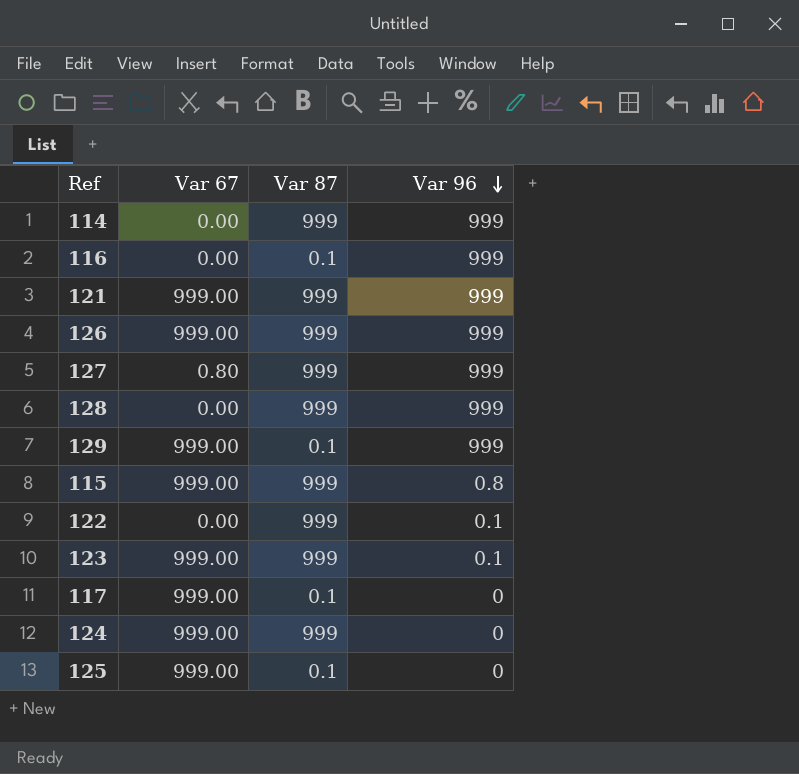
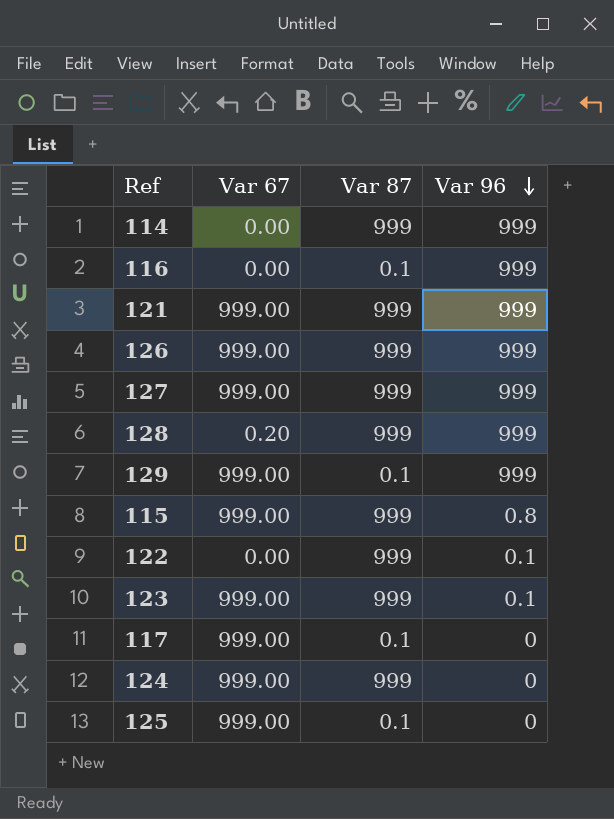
127 | Var 67: 0.80 -> 999.00
128 | Var 67: 0.00 -> 0.20

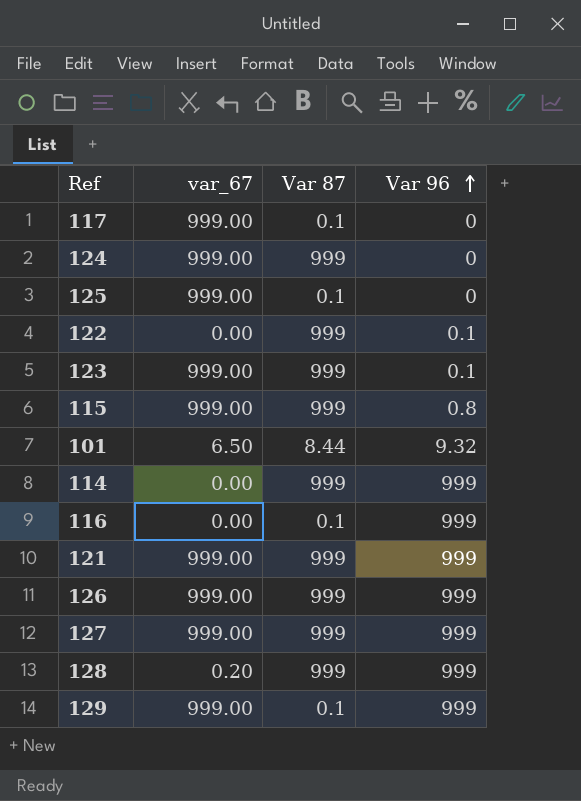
row order: Var 96 descending -> Var 96 ascending
column name: Var 67 -> var_67
row 101: none -> 6.50 | 8.44 | 9.32

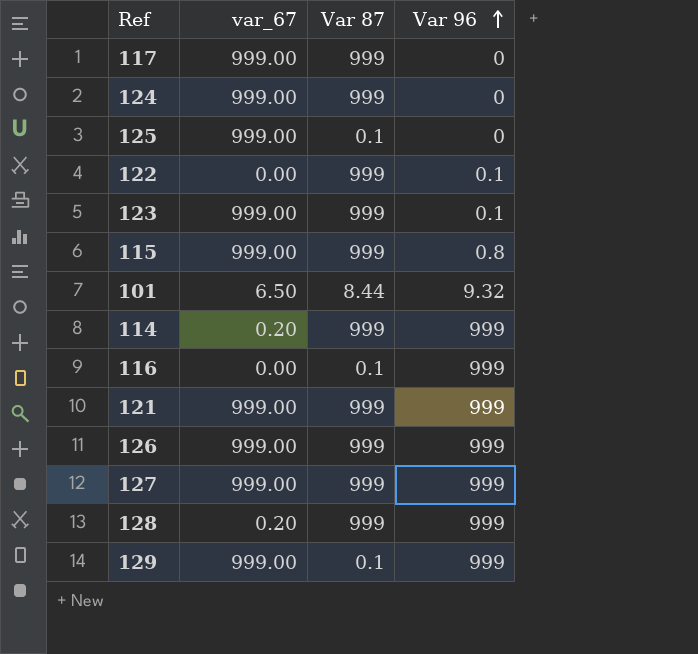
117 | Var 87: 0.1 -> 999
114 | var_67: 0.00 -> 0.20

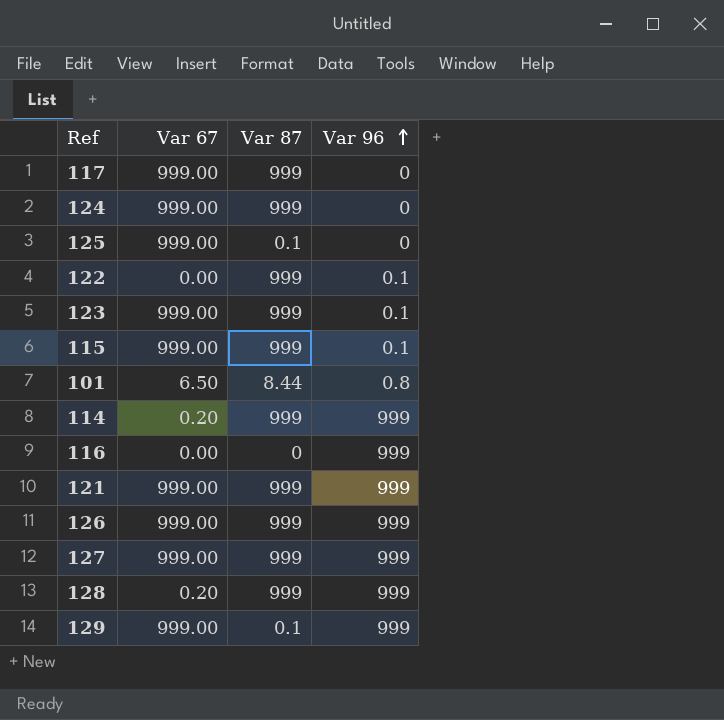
column name: var_67 -> Var 67
115 | Var 96: 0.8 -> 0.1
101 | Var 96: 9.32 -> 0.8
116 | Var 87: 0.1 -> 0

